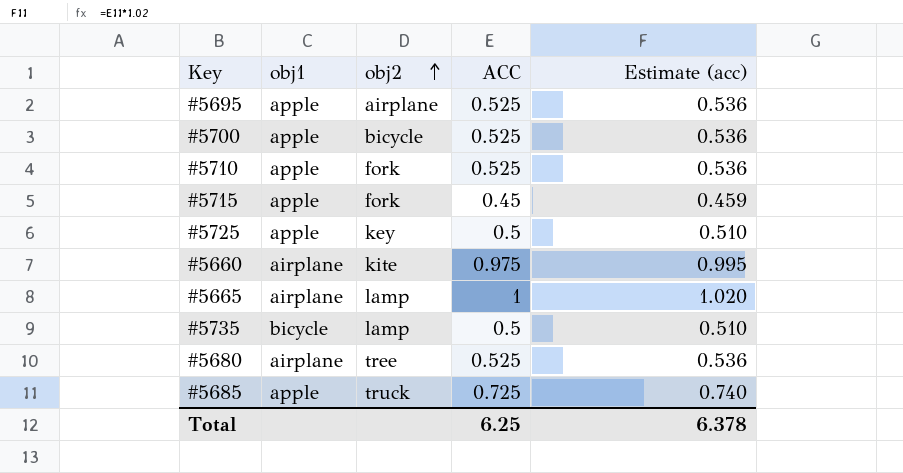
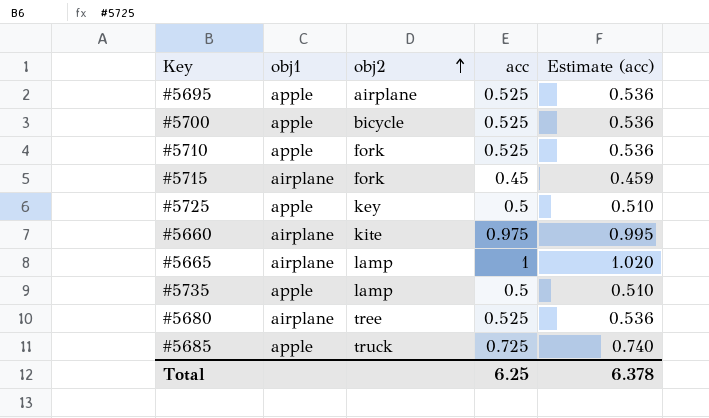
column name: ACC -> acc
#5715 | obj1: apple -> airplane
#5735 | obj1: bicycle -> apple

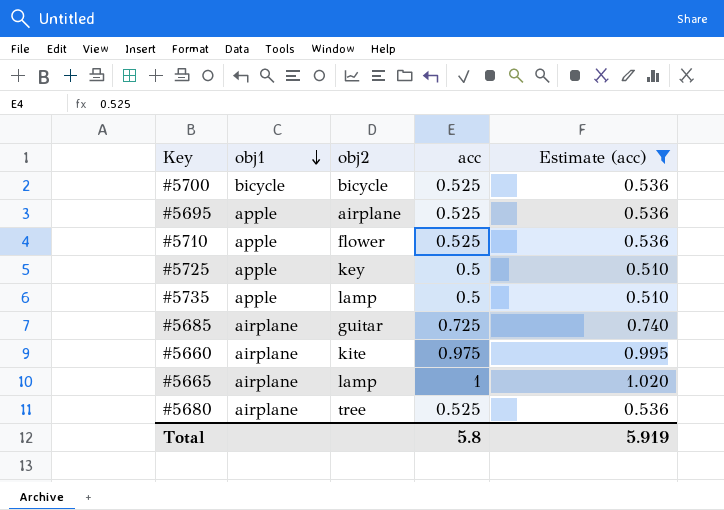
filter: none -> Estimate (acc) != 0.459
row order: obj2 ascending -> obj1 descending
#5700 | obj1: apple -> bicycle
#5710 | obj2: fork -> flower
#5685 | obj1: apple -> airplane
#5685 | obj2: truck -> guitar
Total | acc: 6.25 -> 5.8
Total | Estimate (acc): 6.378 -> 5.919

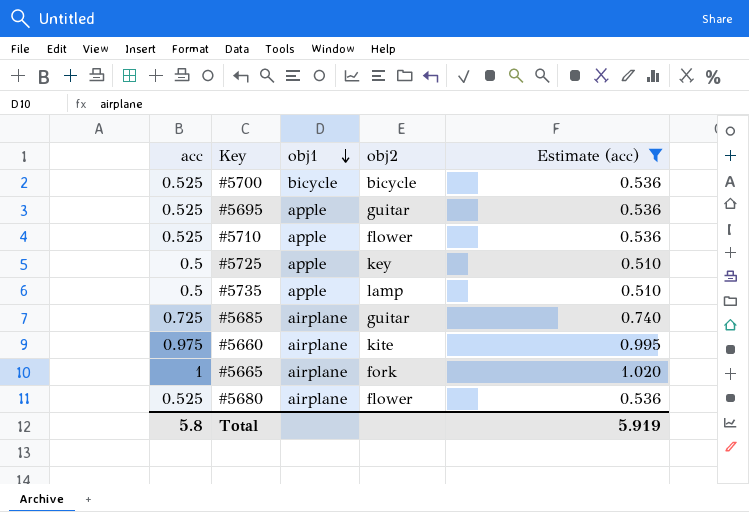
column acc | position: 4 -> 1
#5695 | obj2: airplane -> guitar
#5665 | obj2: lamp -> fork
#5680 | obj2: tree -> flower

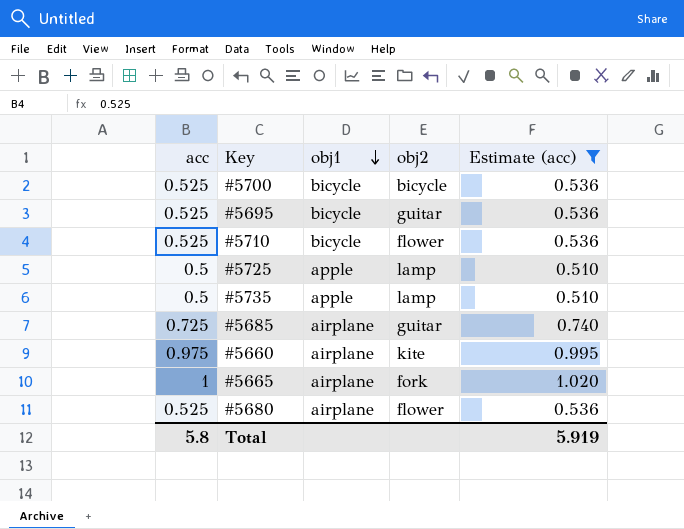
#5695 | obj1: apple -> bicycle
#5710 | obj1: apple -> bicycle
#5725 | obj2: key -> lamp

